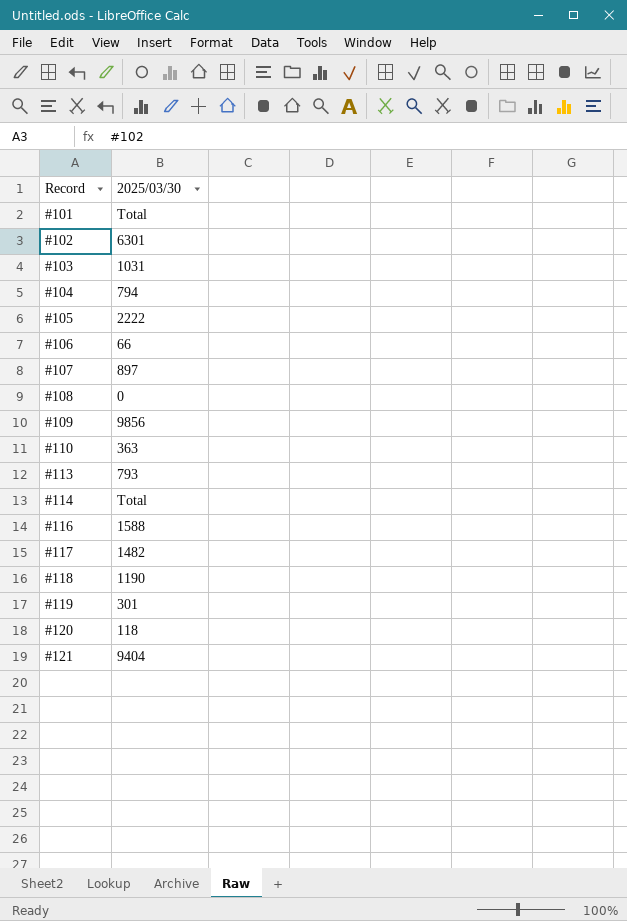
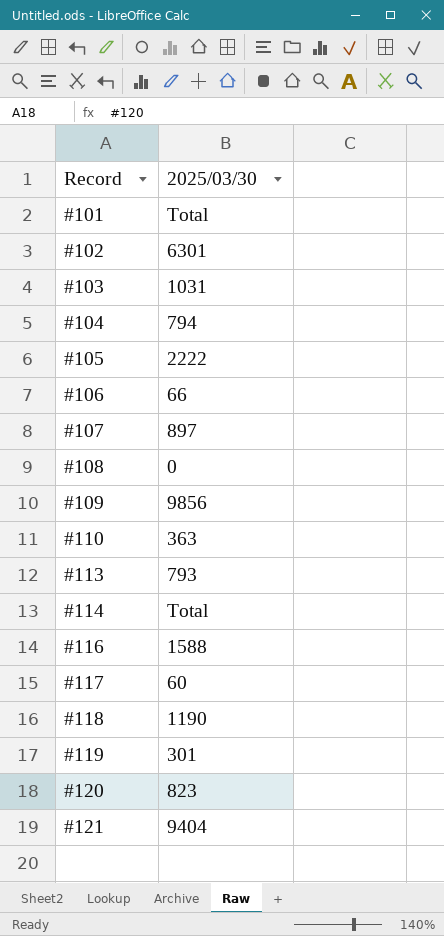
#117 | 2025/03/30: 1482 -> 60
#120 | 2025/03/30: 118 -> 823

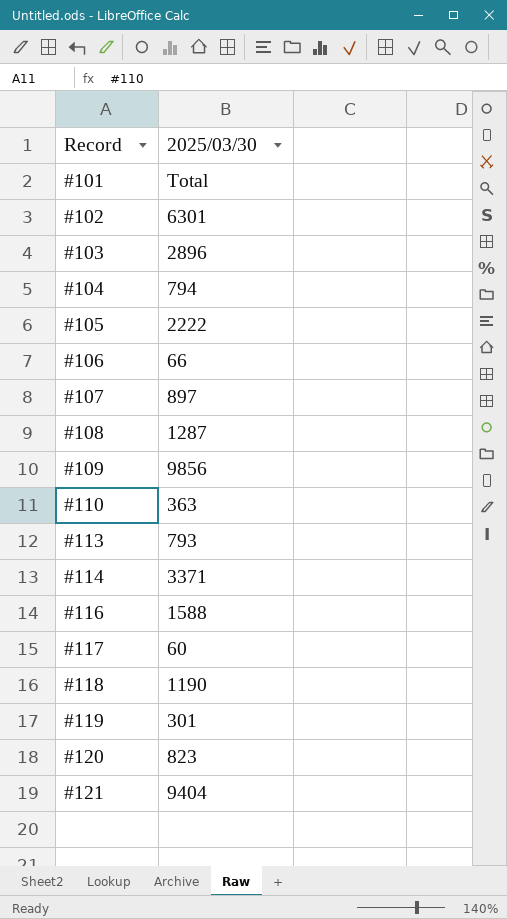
#103 | 2025/03/30: 1031 -> 2896
#108 | 2025/03/30: 0 -> 1287
#114 | 2025/03/30: Total -> 3371

